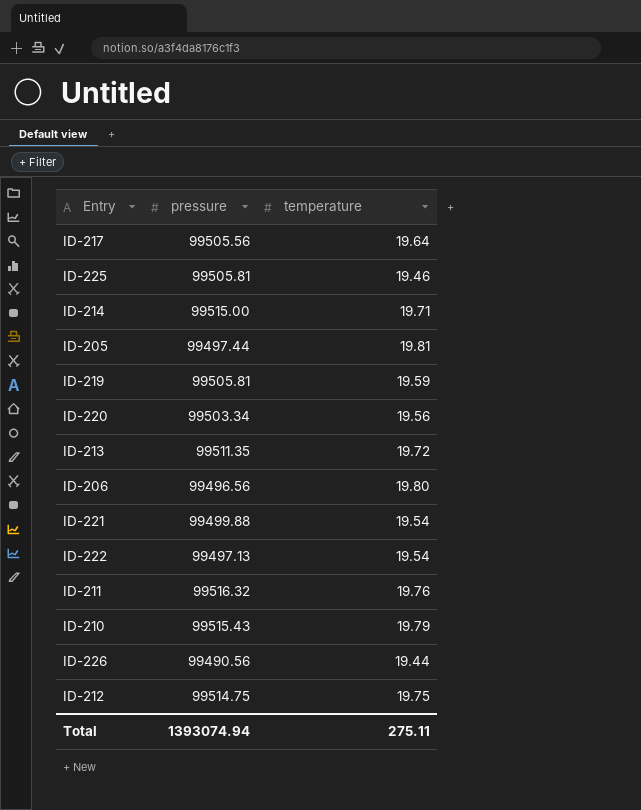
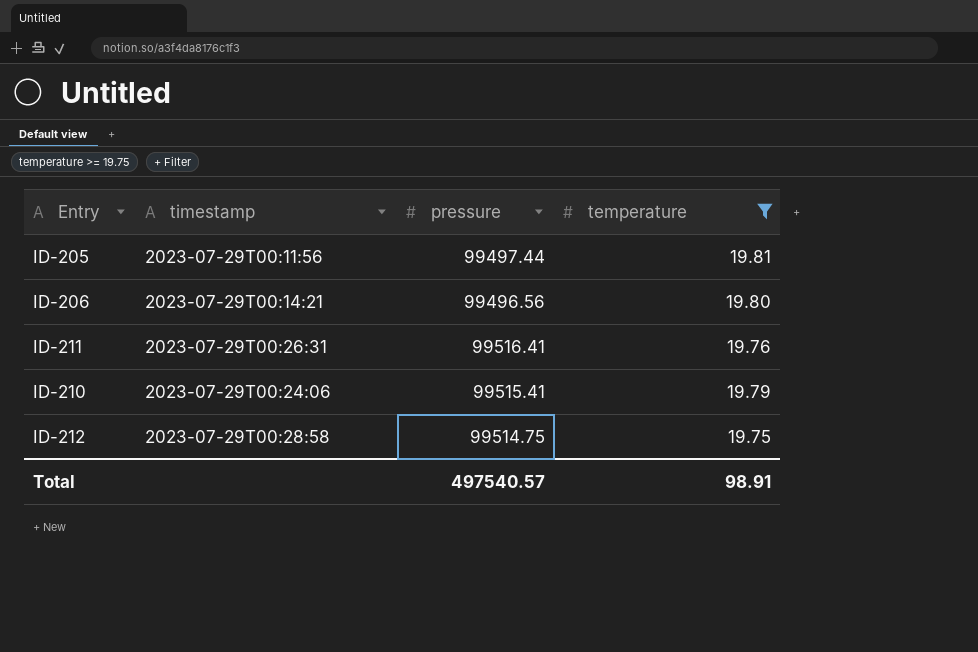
filter: none -> temperature >= 19.75
column timestamp | position: none -> 2
ID-211 | pressure: 99516.32 -> 99516.41
ID-210 | pressure: 99515.43 -> 99515.41
Total | pressure: 1393074.94 -> 497540.57
Total | temperature: 275.11 -> 98.91

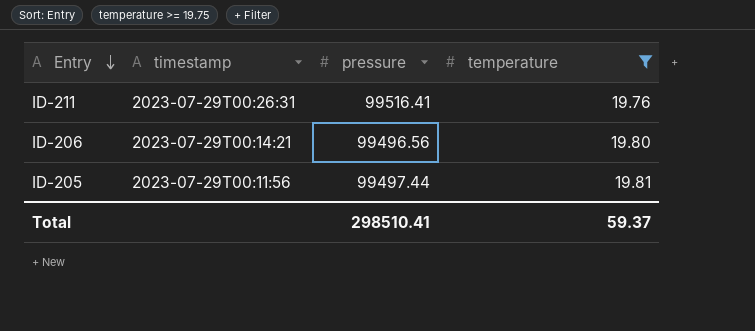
row order: none -> Entry descending
row ID-210: 2023-07-29T00:24:06 | 99515.41 | 19.79 -> none
row ID-212: 2023-07-29T00:28:58 | 99514.75 | 19.75 -> none
Total | pressure: 497540.57 -> 298510.41
Total | temperature: 98.91 -> 59.37

